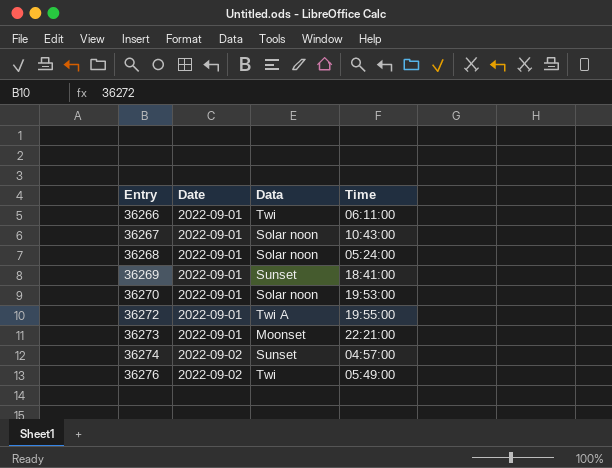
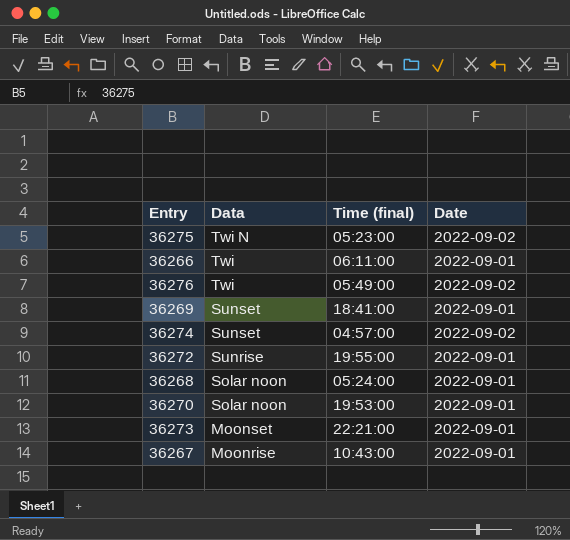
row order: Entry ascending -> Data descending
column name: Time -> Time (final)
column Date | position: 2 -> 4
row 36275: none -> Twi N | 05:23:00 | 2022-09-02
36272 | Data: Twi A -> Sunrise
36267 | Data: Solar noon -> Moonrise

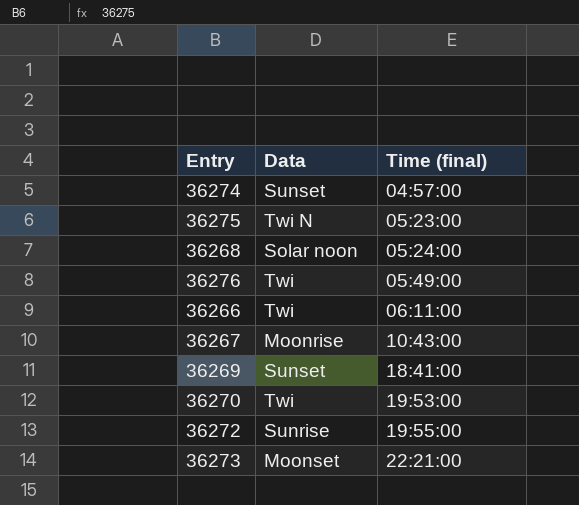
row order: Data descending -> Time (final) ascending
column Date | position: 4 -> none
36270 | Data: Solar noon -> Twi

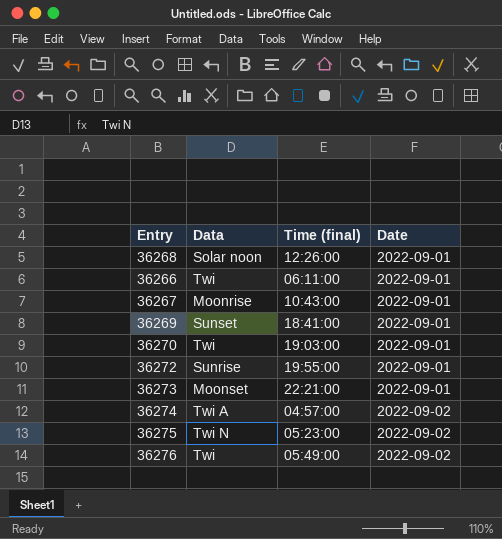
row order: Time (final) ascending -> Date ascending
column Date | position: none -> 4
36268 | Time (final): 05:24:00 -> 12:26:00
36270 | Time (final): 19:53:00 -> 19:03:00
36274 | Data: Sunset -> Twi A

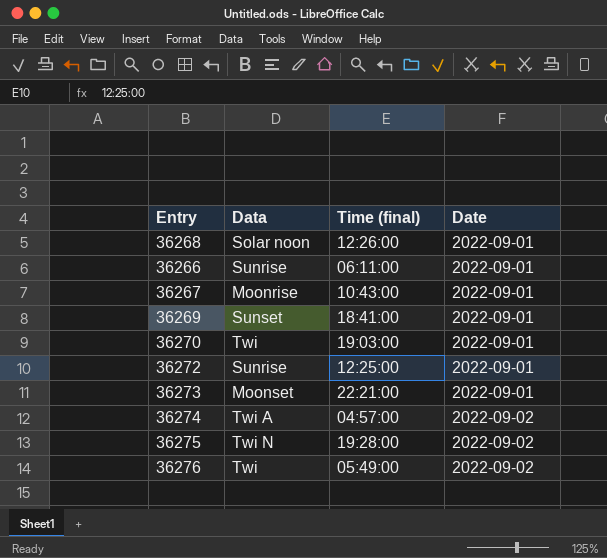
36266 | Data: Twi -> Sunrise
36272 | Time (final): 19:55:00 -> 12:25:00
36275 | Time (final): 05:23:00 -> 19:28:00

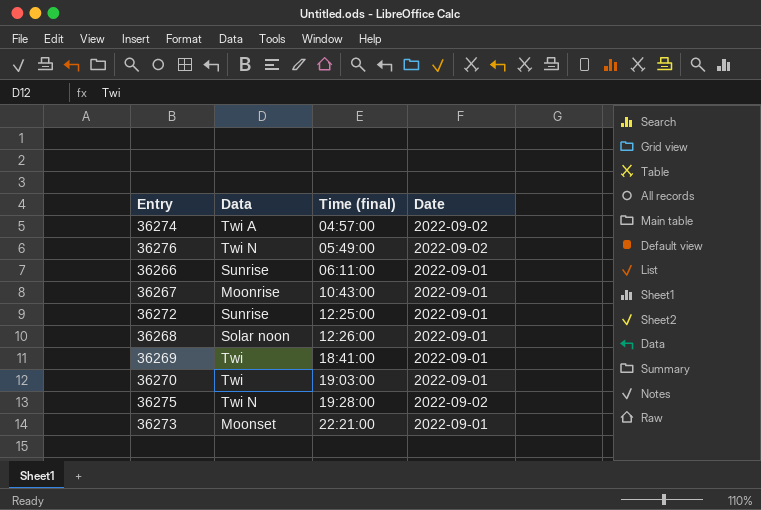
row order: Date ascending -> Time (final) ascending
36276 | Data: Twi -> Twi N
36269 | Data: Sunset -> Twi

